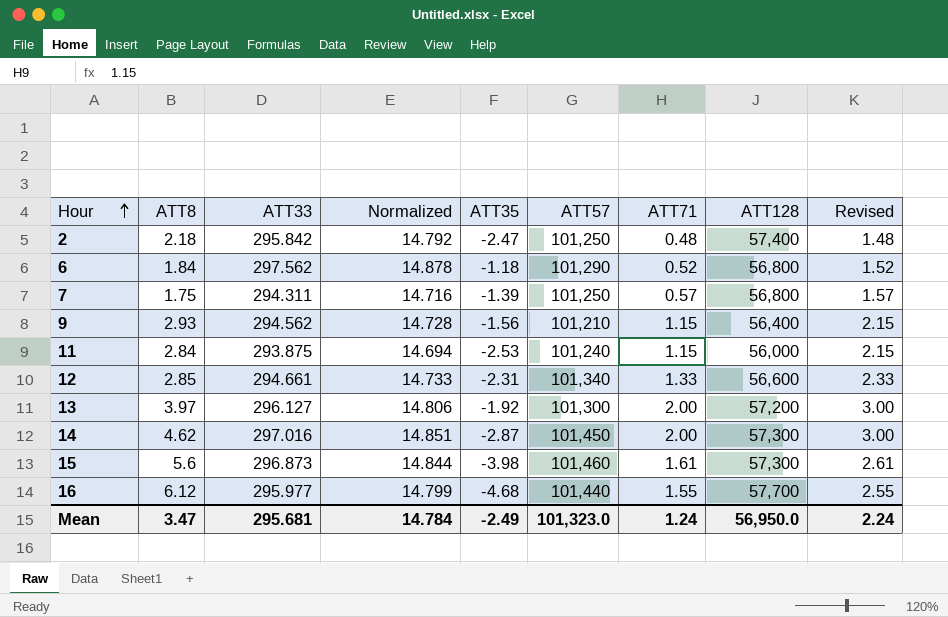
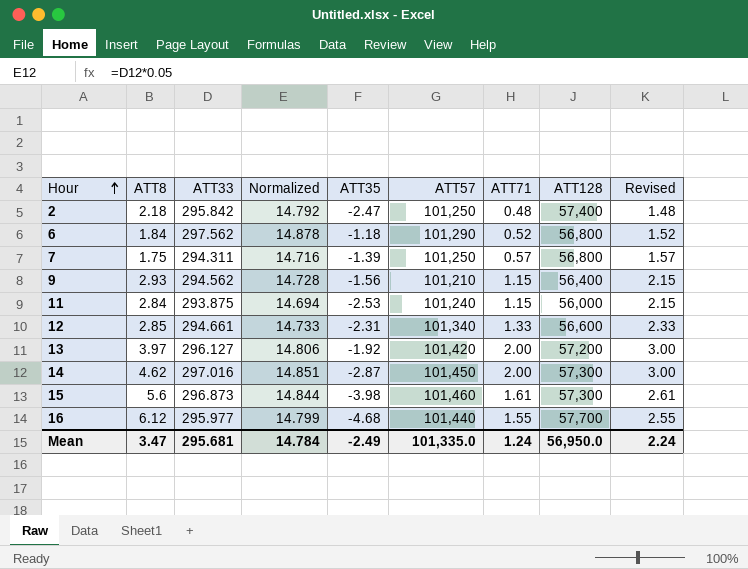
13 | ATT57: 101,300 -> 101,420
Mean | ATT57: 101,323.0 -> 101,335.0

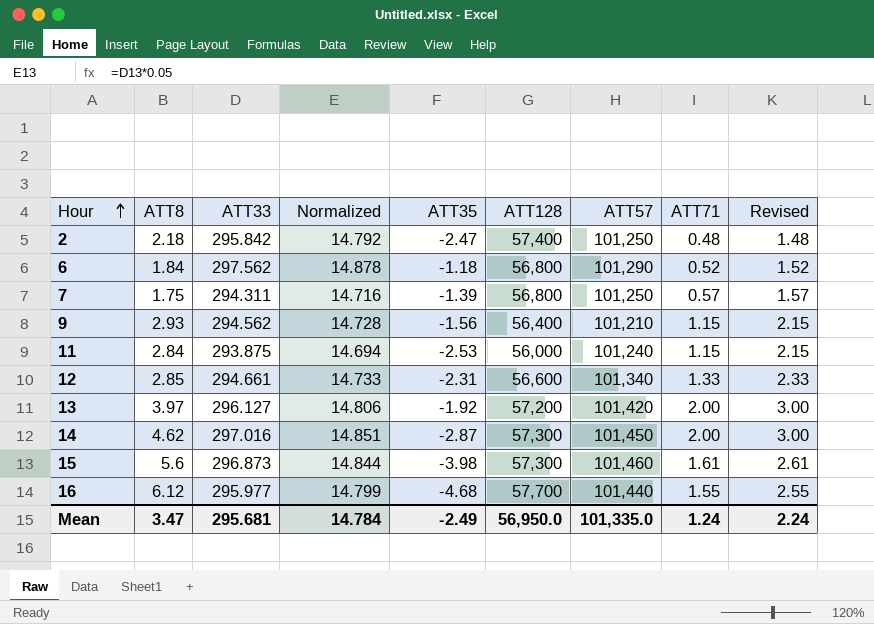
column ATT128 | position: 8 -> 6

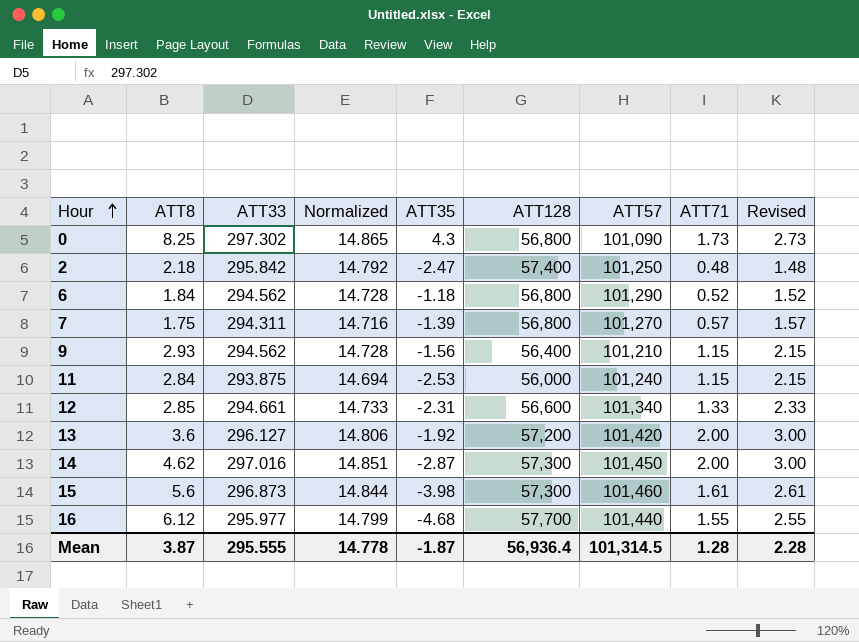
row 0: none -> 8.25 | 297.302 | 14.865 | 4.3 | 56,800 | 101,090 | 1.73 | 2.73
6 | ATT33: 297.562 -> 294.562
6 | Normalized: 14.878 -> 14.728
7 | ATT57: 101,250 -> 101,270
13 | ATT8: 3.97 -> 3.6
Mean | ATT8: 3.47 -> 3.87
Mean | ATT33: 295.681 -> 295.555
Mean | Normalized: 14.784 -> 14.778
Mean | ATT35: -2.49 -> -1.87
Mean | ATT128: 56,950.0 -> 56,936.4
Mean | ATT57: 101,335.0 -> 101,314.5
Mean | ATT71: 1.24 -> 1.28
Mean | Revised: 2.24 -> 2.28

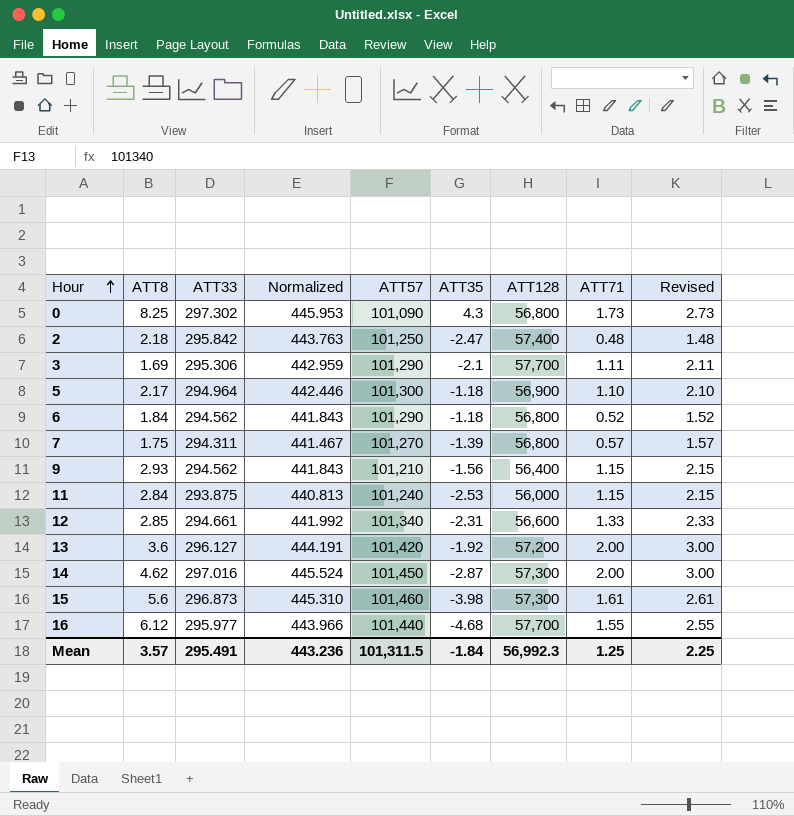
column Normalized | formula: [ATT33] * 0.05 -> [ATT33] * 1.5
column ATT57 | position: 7 -> 5
row 3: none -> 1.69 | 295.306 | 442.959 | 101,290 | -2.1 | 57,700 | 1.11 | 2.11
row 5: none -> 2.17 | 294.964 | 442.446 | 101,300 | -1.18 | 56,900 | 1.10 | 2.10
Mean | ATT8: 3.87 -> 3.57
Mean | ATT33: 295.555 -> 295.491
Mean | Normalized: 14.778 -> 443.236
Mean | ATT57: 101,314.5 -> 101,311.5
Mean | ATT35: -1.87 -> -1.84
Mean | ATT128: 56,936.4 -> 56,992.3
Mean | ATT71: 1.28 -> 1.25
Mean | Revised: 2.28 -> 2.25

